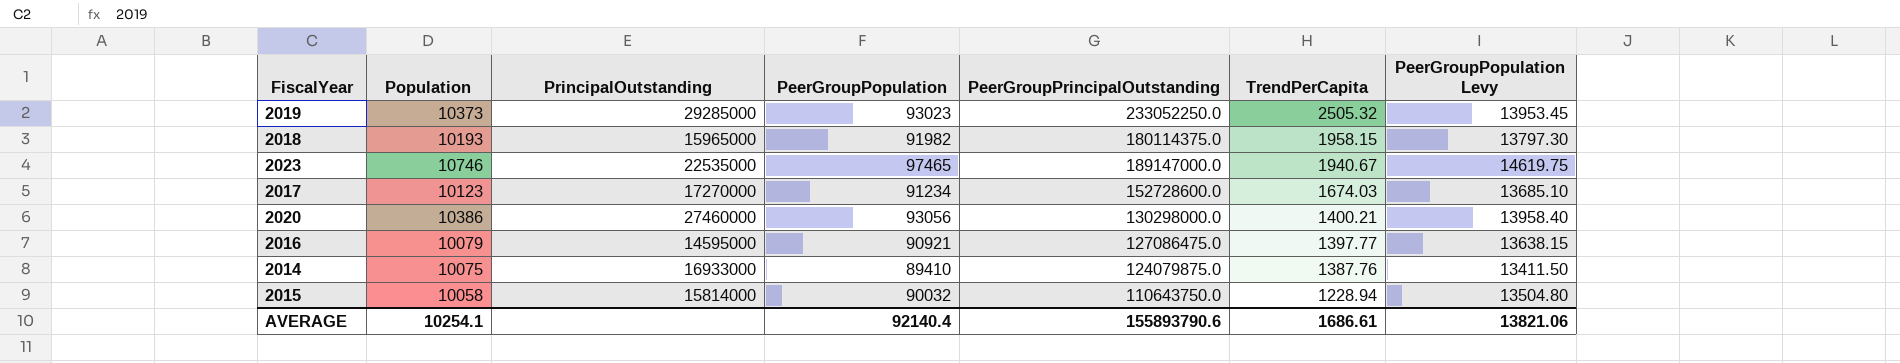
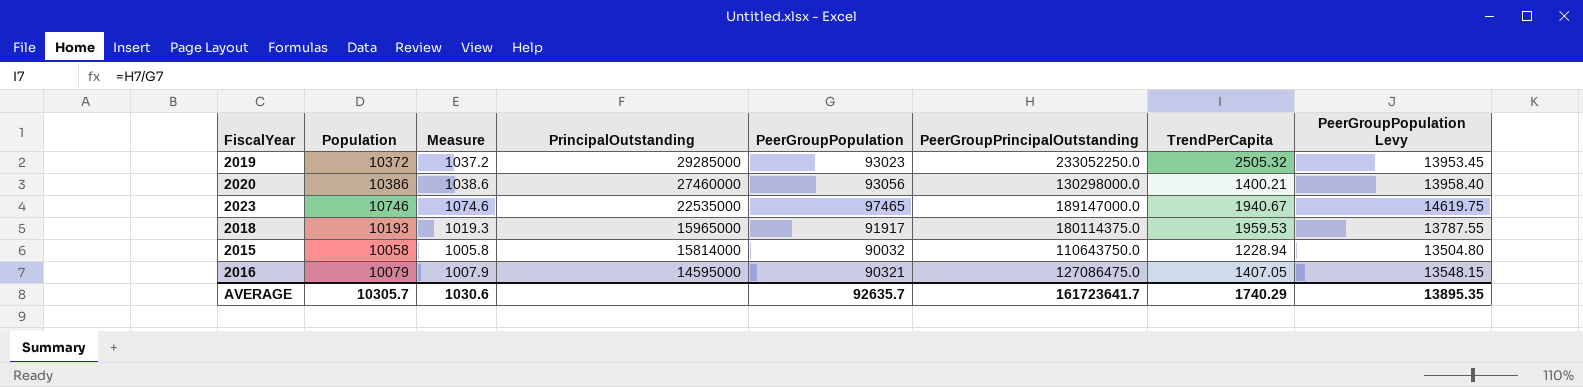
row order: TrendPerCapita descending -> PrincipalOutstanding descending
column Measure | formula: none -> [Population] * 0.1
row 2017: 10123 | 17270000 | 91234 | 152728600.0 | 1674.03 | 13685.10 -> none
row 2014: 10075 | 16933000 | 89410 | 124079875.0 | 1387.76 | 13411.50 -> none
2019 | Population: 10373 -> 10372
2018 | PeerGroupPopulation: 91982 -> 91917
2018 | TrendPerCapita: 1958.15 -> 1959.53
2018 | PeerGroupPopulation Levy: 13797.30 -> 13787.55
2016 | PeerGroupPopulation: 90921 -> 90321
2016 | TrendPerCapita: 1397.77 -> 1407.05
2016 | PeerGroupPopulation Levy: 13638.15 -> 13548.15
AVERAGE | Population: 10254.1 -> 10305.7
AVERAGE | PeerGroupPopulation: 92140.4 -> 92635.7
AVERAGE | PeerGroupPrincipalOutstanding: 155893790.6 -> 161723641.7
AVERAGE | TrendPerCapita: 1686.61 -> 1740.29
AVERAGE | PeerGroupPopulation Levy: 13821.06 -> 13895.35

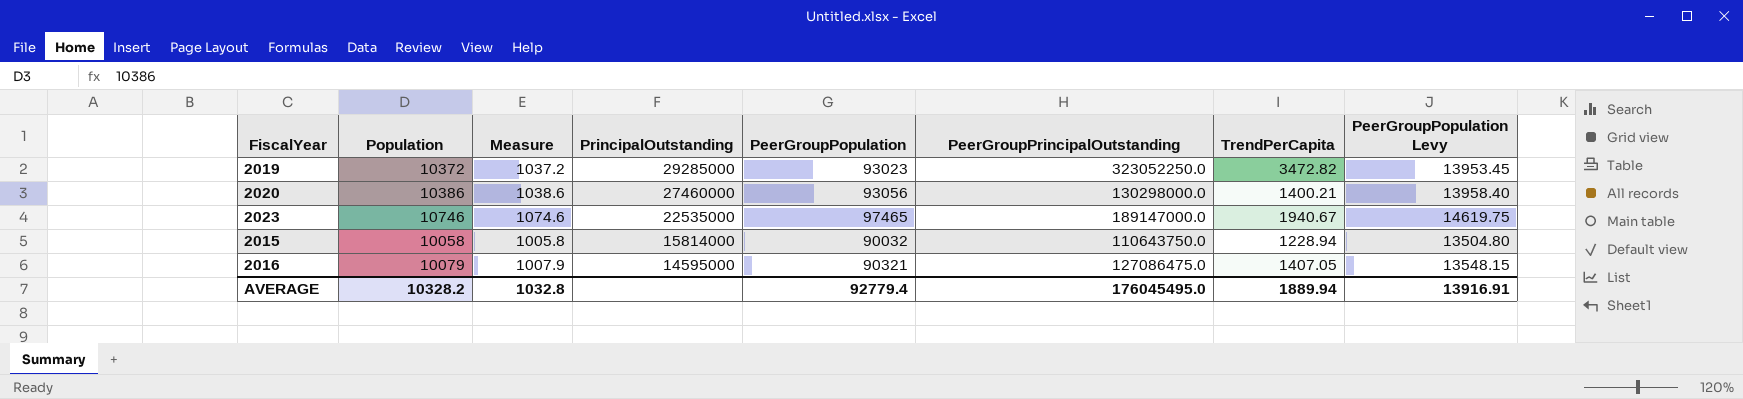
row 2018: 10193 | 1019.3 | 15965000 | 91917 | 180114375.0 | 1959.53 | 13787.55 -> none
2019 | PeerGroupPrincipalOutstanding: 233052250.0 -> 323052250.0
2019 | TrendPerCapita: 2505.32 -> 3472.82
AVERAGE | Population: 10305.7 -> 10328.2
AVERAGE | Measure: 1030.6 -> 1032.8
AVERAGE | PeerGroupPopulation: 92635.7 -> 92779.4
AVERAGE | PeerGroupPrincipalOutstanding: 161723641.7 -> 176045495.0
AVERAGE | TrendPerCapita: 1740.29 -> 1889.94
AVERAGE | PeerGroupPopulation Levy: 13895.35 -> 13916.91

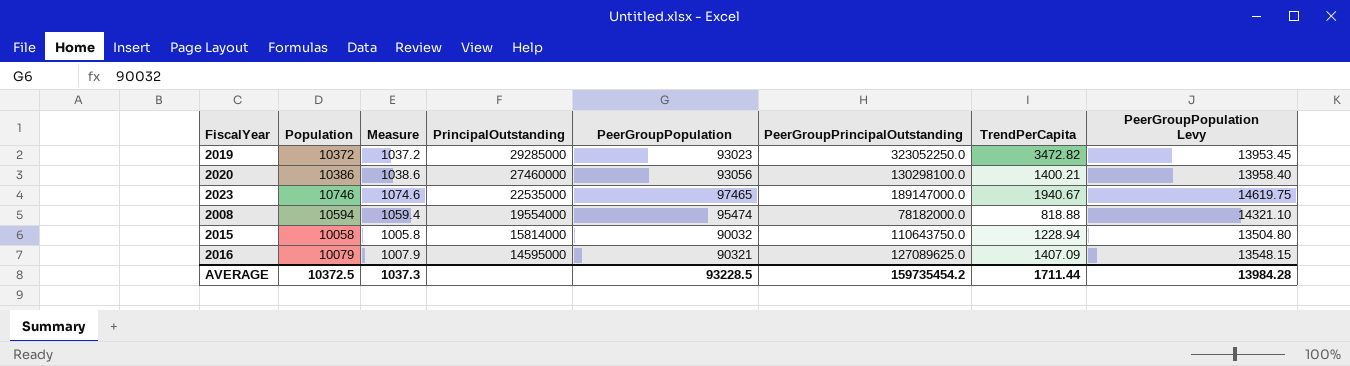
2020 | PeerGroupPrincipalOutstanding: 130298000.0 -> 130298100.0
row 2008: none -> 10594 | 1059.4 | 19554000 | 95474 | 78182000.0 | 818.88 | 14321.10
2016 | PeerGroupPrincipalOutstanding: 127086475.0 -> 127089625.0
2016 | TrendPerCapita: 1407.05 -> 1407.09
AVERAGE | Population: 10328.2 -> 10372.5
AVERAGE | Measure: 1032.8 -> 1037.3
AVERAGE | PeerGroupPopulation: 92779.4 -> 93228.5
AVERAGE | PeerGroupPrincipalOutstanding: 176045495.0 -> 159735454.2
AVERAGE | TrendPerCapita: 1889.94 -> 1711.44
AVERAGE | PeerGroupPopulation Levy: 13916.91 -> 13984.28

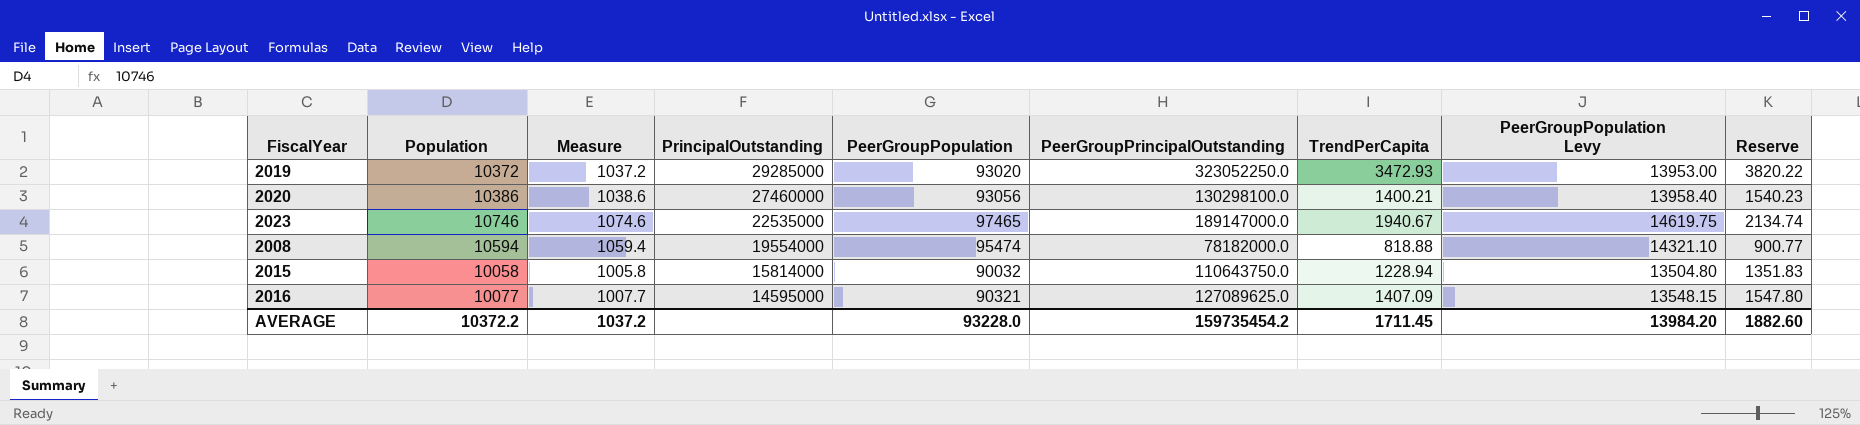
column Reserve | formula: none -> [TrendPerCapita] * 1.1
2019 | PeerGroupPopulation: 93023 -> 93020
2019 | TrendPerCapita: 3472.82 -> 3472.93
2019 | PeerGroupPopulation Levy: 13953.45 -> 13953.00
2016 | Population: 10079 -> 10077
2016 | Measure: 1007.9 -> 1007.7
AVERAGE | Population: 10372.5 -> 10372.2
AVERAGE | Measure: 1037.3 -> 1037.2
AVERAGE | PeerGroupPopulation: 93228.5 -> 93228.0
AVERAGE | TrendPerCapita: 1711.44 -> 1711.45
AVERAGE | PeerGroupPopulation Levy: 13984.28 -> 13984.20

